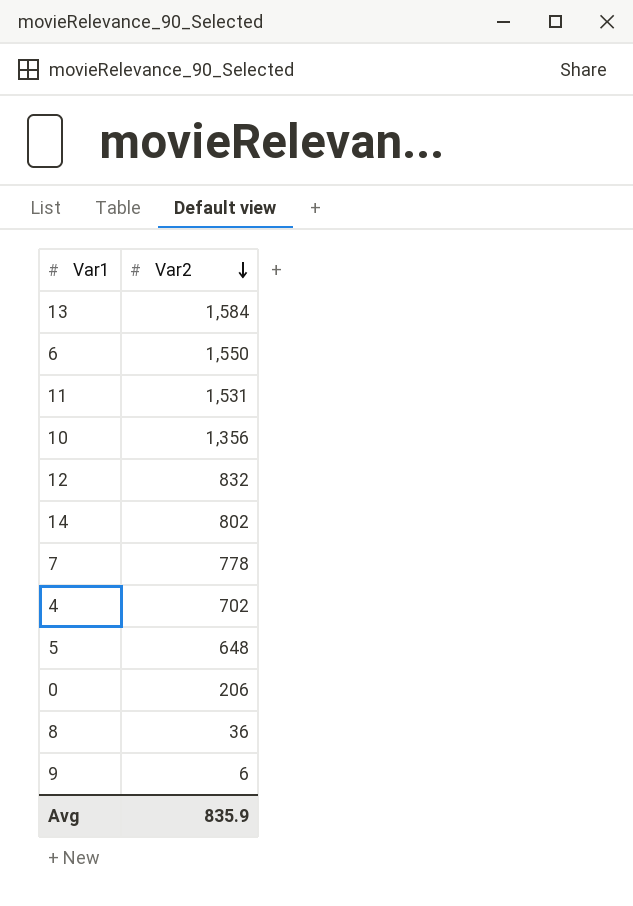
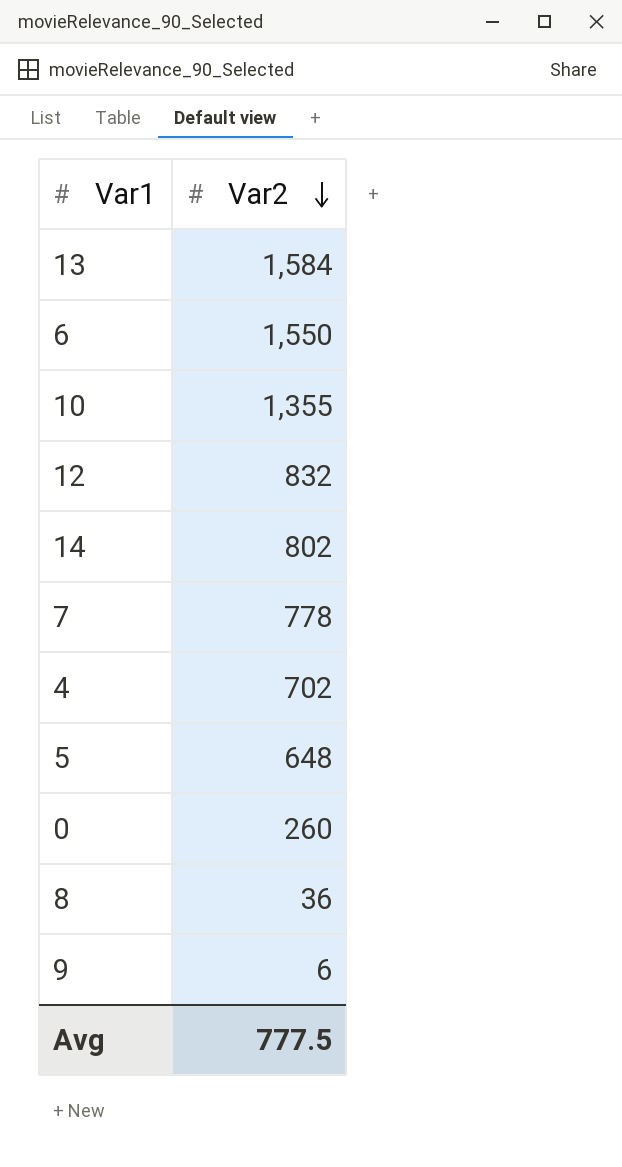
row 11: 1,531 -> none
10 | Var2: 1,356 -> 1,355
0 | Var2: 206 -> 260
Avg | Var2: 835.9 -> 777.5

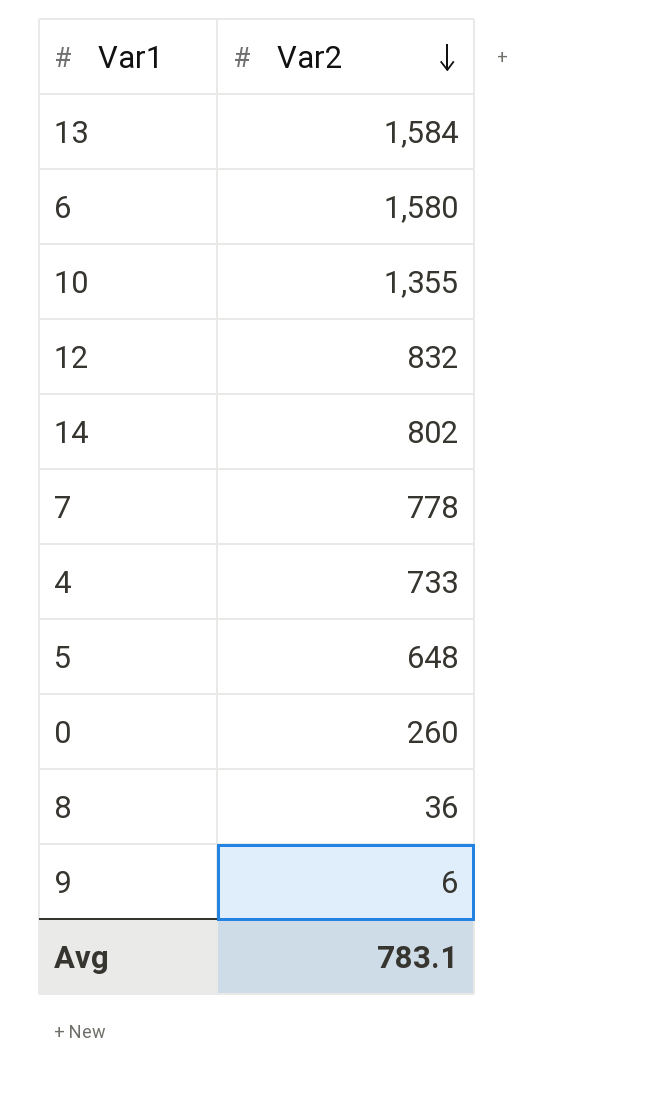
6 | Var2: 1,550 -> 1,580
4 | Var2: 702 -> 733
Avg | Var2: 777.5 -> 783.1

